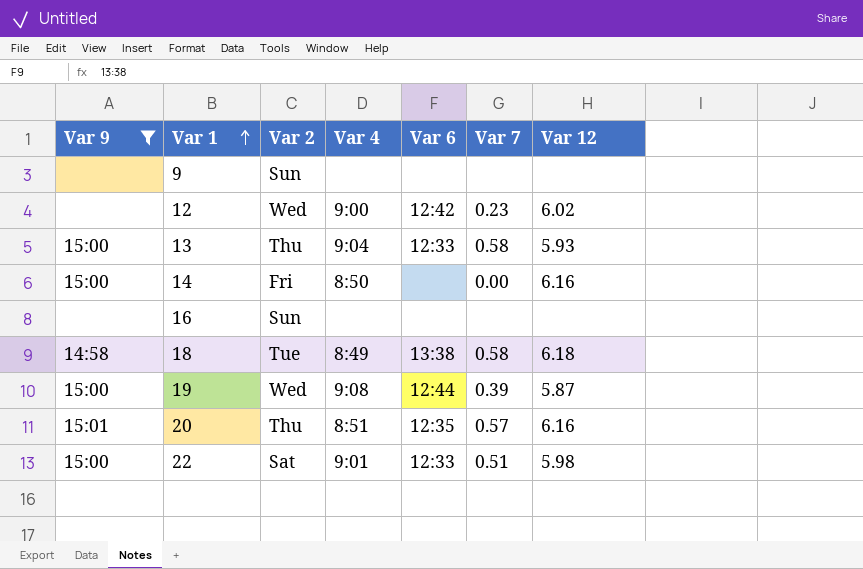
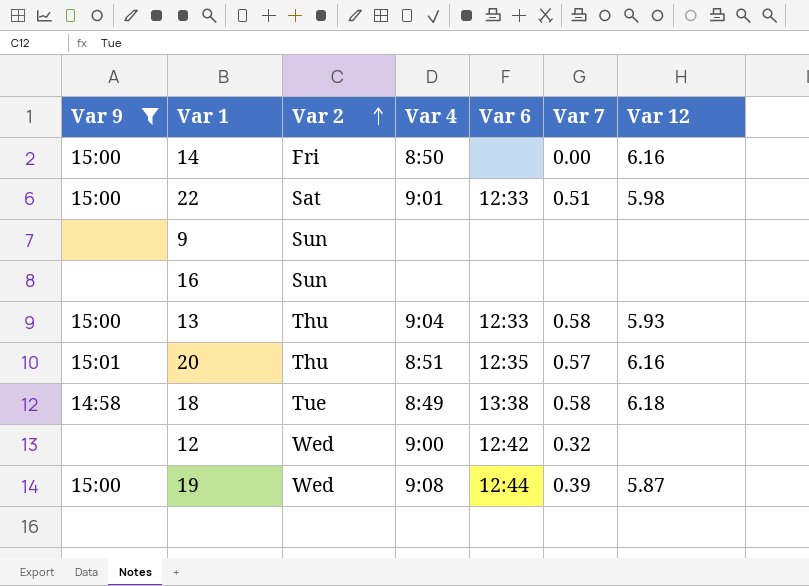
row order: Var 1 ascending -> Var 2 ascending
12 | Var 7: 0.23 -> 0.32
12 | Var 12: 6.02 -> none

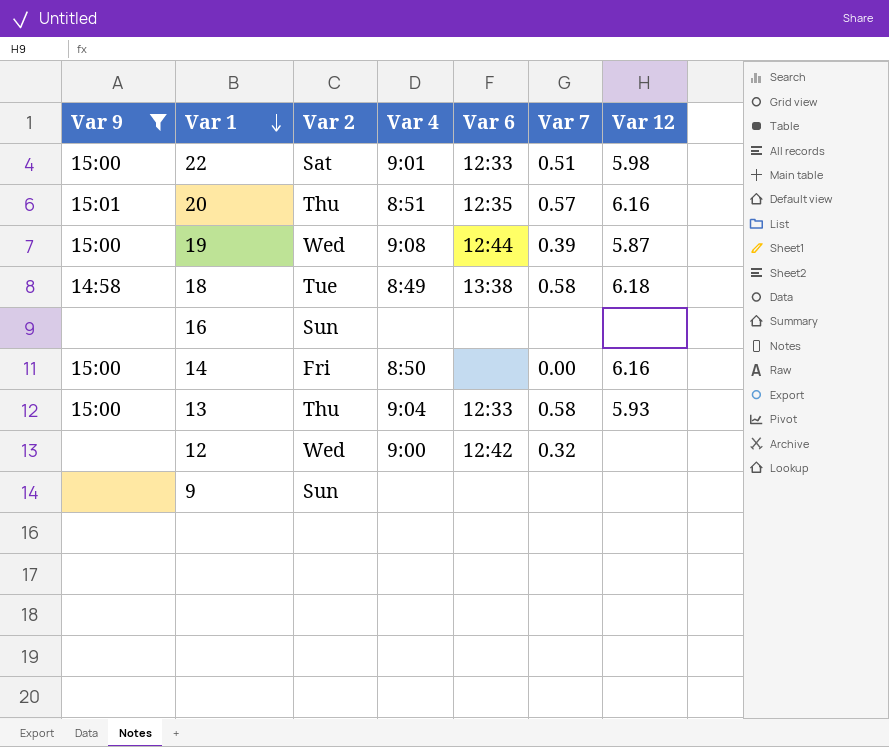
row order: Var 2 ascending -> Var 1 descending

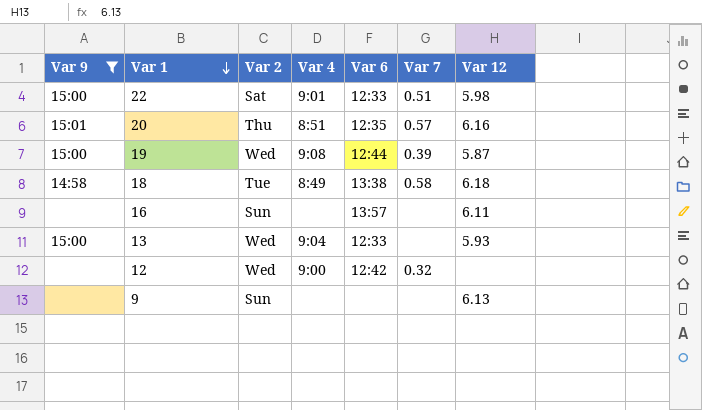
row 14: 15:00 | Fri | 8:50 | none | 0.00 | 6.16 -> none
16 | Var 6: none -> 13:57
16 | Var 12: none -> 6.11
13 | Var 2: Thu -> Wed
13 | Var 7: 0.58 -> none
9 | Var 12: none -> 6.13

